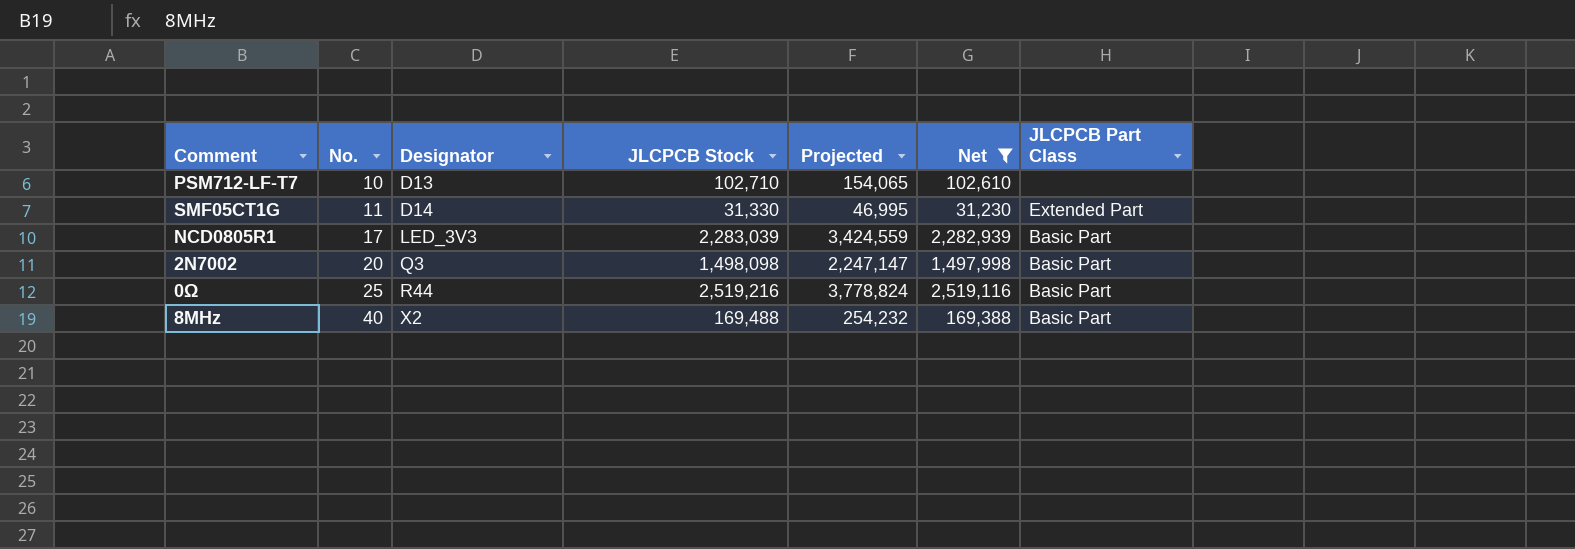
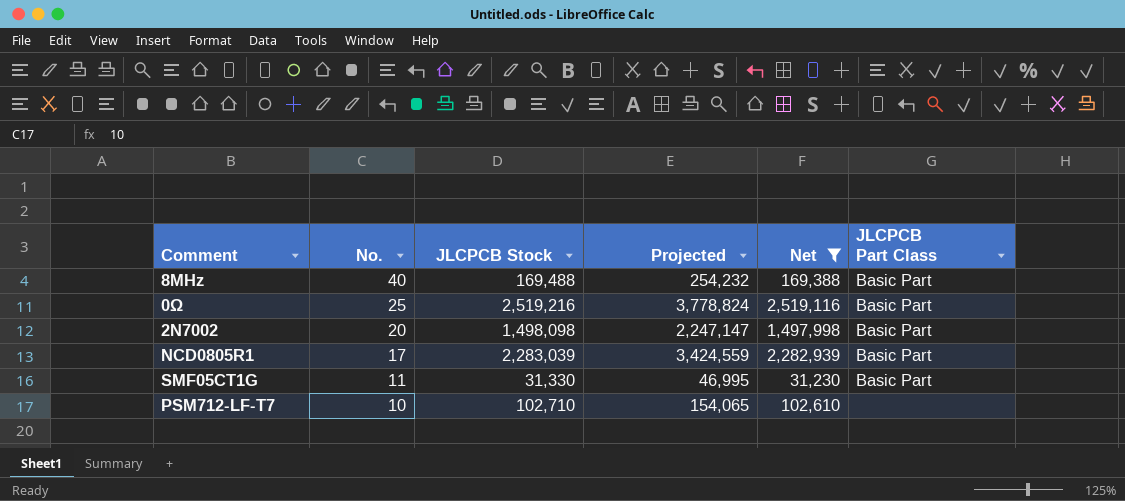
row order: No. ascending -> No. descending
column Designator | position: 3 -> none
SMF05CT1G | JLCPCB Part Class: Extended Part -> Basic Part

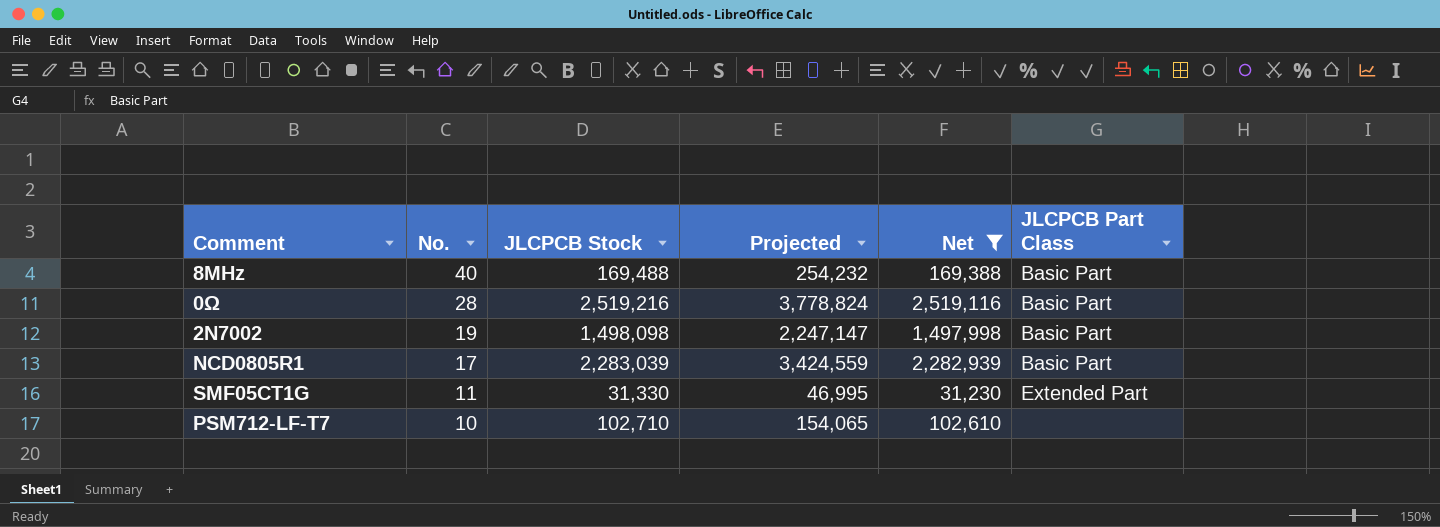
0Ω | No.: 25 -> 28
2N7002 | No.: 20 -> 19
SMF05CT1G | JLCPCB Part Class: Basic Part -> Extended Part

